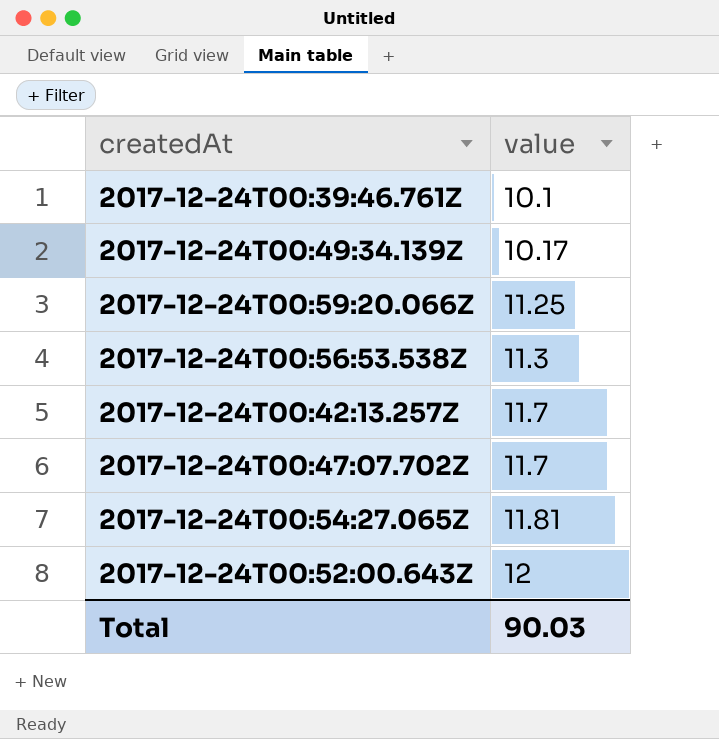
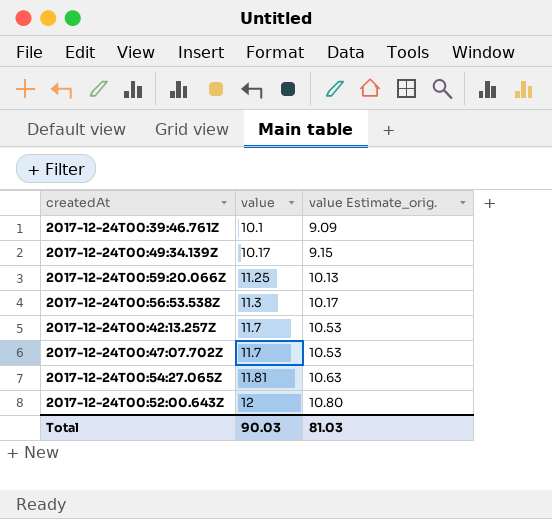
column value Estimate_orig. | formula: none -> [value] * 0.9

